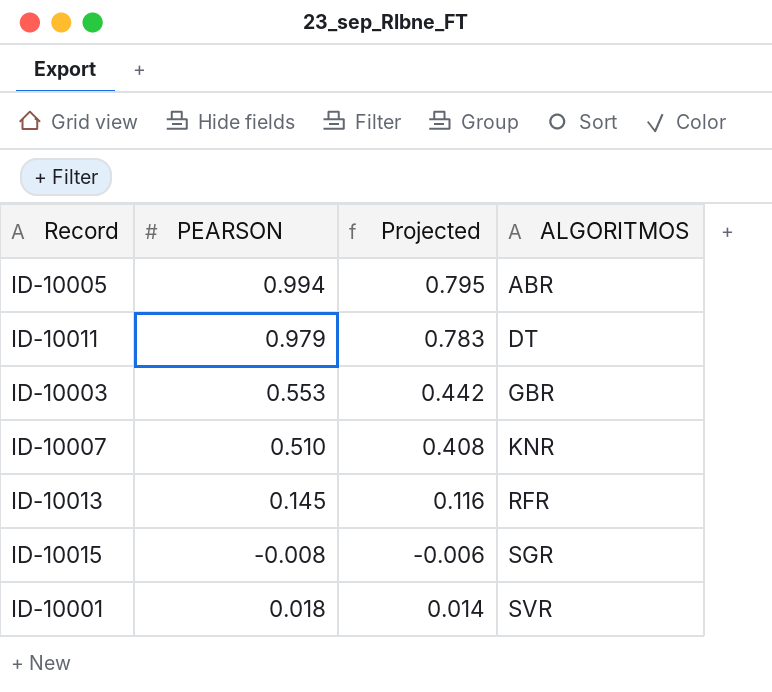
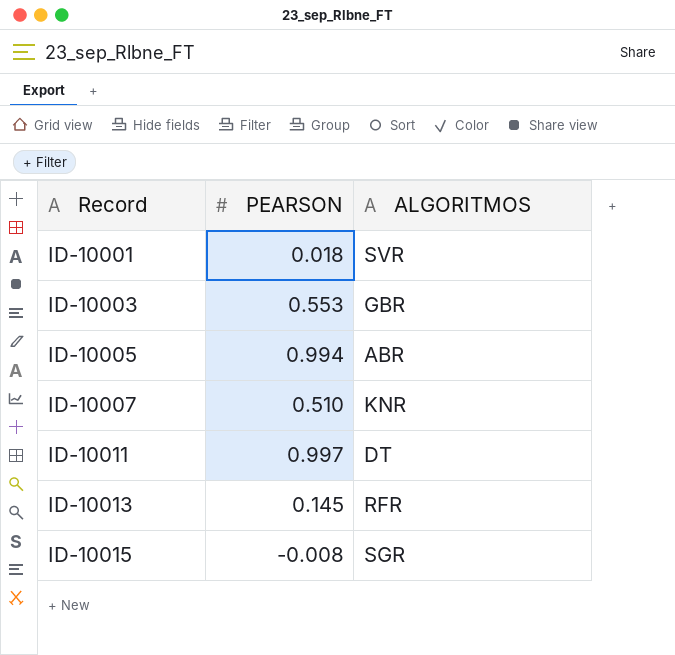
row order: ALGORITMOS ascending -> Record ascending
column Projected | formula: [PEARSON] * 0.8 -> none
ID-10011 | PEARSON: 0.979 -> 0.997

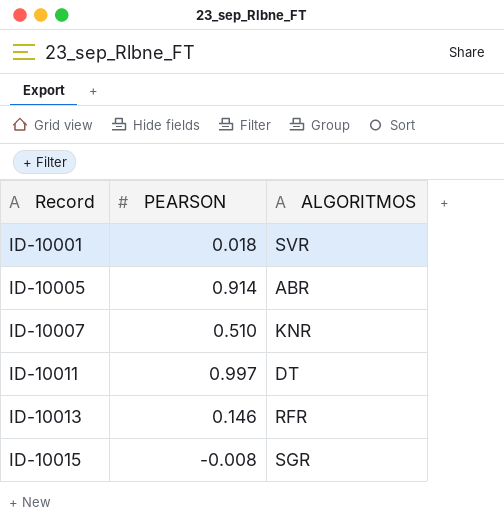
row ID-10003: 0.553 | GBR -> none
ID-10005 | PEARSON: 0.994 -> 0.914
ID-10013 | PEARSON: 0.145 -> 0.146

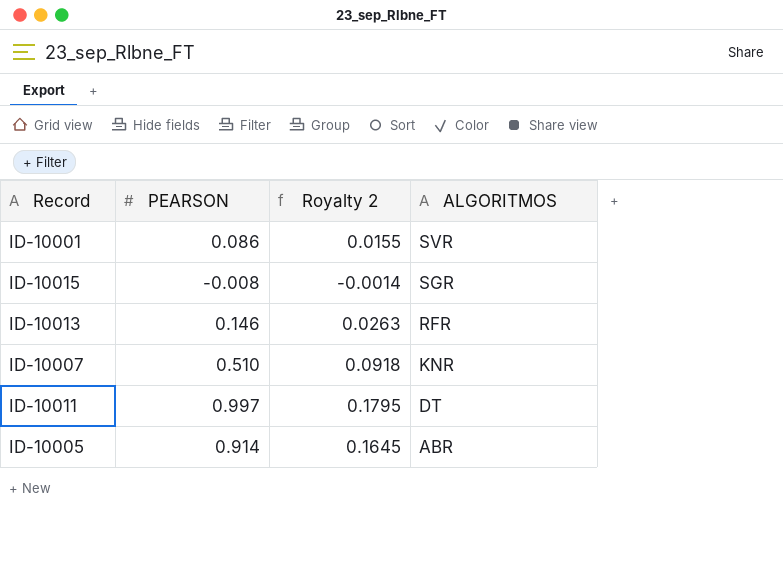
row order: Record ascending -> ALGORITMOS descending
column Royalty 2 | formula: none -> [PEARSON] * 0.18
ID-10001 | PEARSON: 0.018 -> 0.086

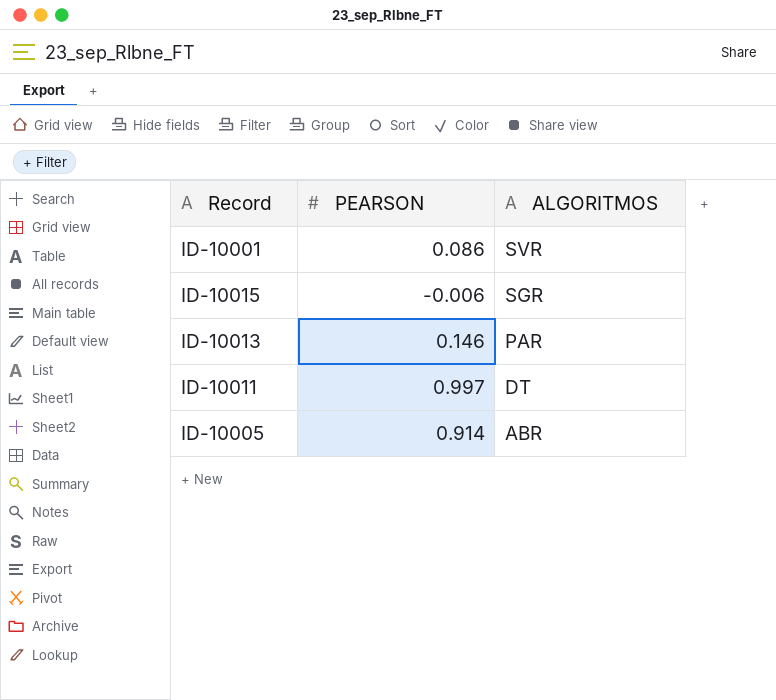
column Royalty 2 | formula: [PEARSON] * 0.18 -> none
row ID-10007: 0.510 | 0.0918 | KNR -> none
ID-10015 | PEARSON: -0.008 -> -0.006
ID-10013 | ALGORITMOS: RFR -> PAR

